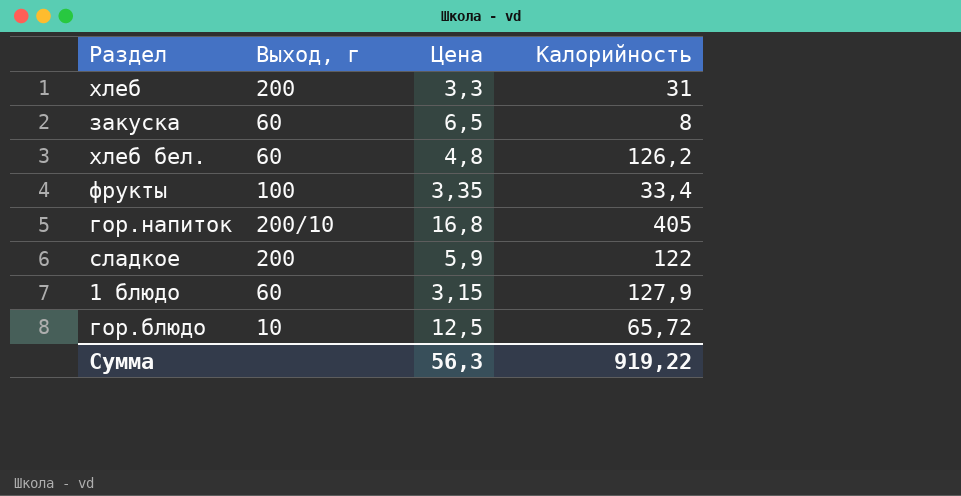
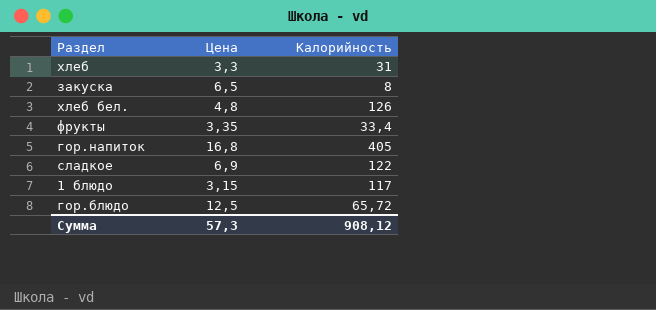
column Выход, г | position: 2 -> none
хлеб бел. | Калорийность: 126,2 -> 126
сладкое | Цена: 5,9 -> 6,9
1 блюдо | Калорийность: 127,9 -> 117
Сумма | Цена: 56,3 -> 57,3
Сумма | Калорийность: 919,22 -> 908,12

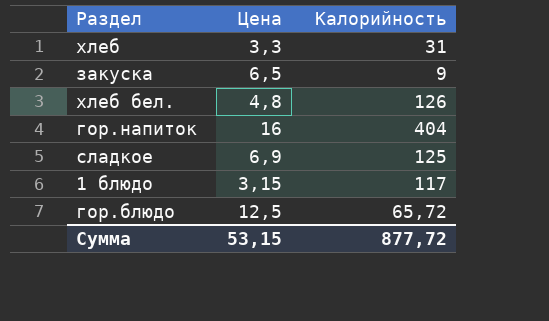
row фрукты: 3,35 | 33,4 -> none
закуска | Калорийность: 8 -> 9
гор.напиток | Цена: 16,8 -> 16
гор.напиток | Калорийность: 405 -> 404
сладкое | Калорийность: 122 -> 125
Сумма | Цена: 57,3 -> 53,15
Сумма | Калорийность: 908,12 -> 877,72

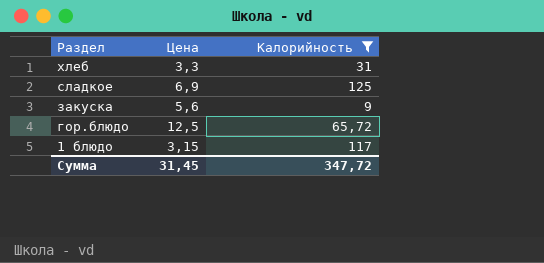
filter: none -> Калорийность <= 125
row order: none -> Раздел descending
закуска | Цена: 6,5 -> 5,6
Сумма | Цена: 53,15 -> 31,45
Сумма | Калорийность: 877,72 -> 347,72

